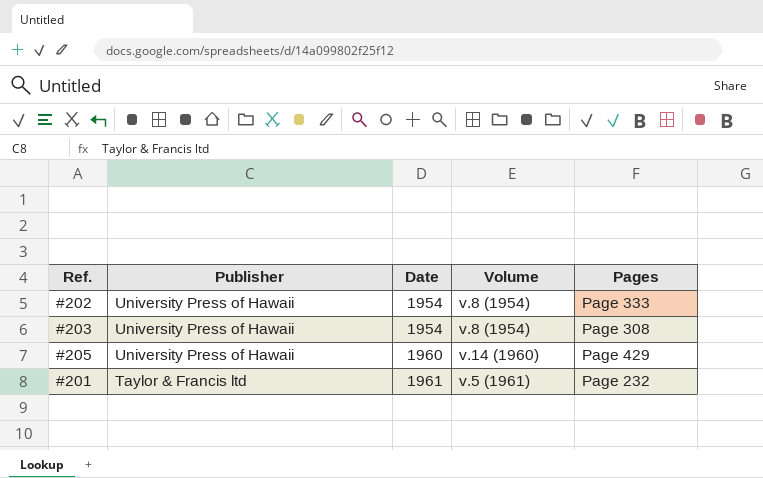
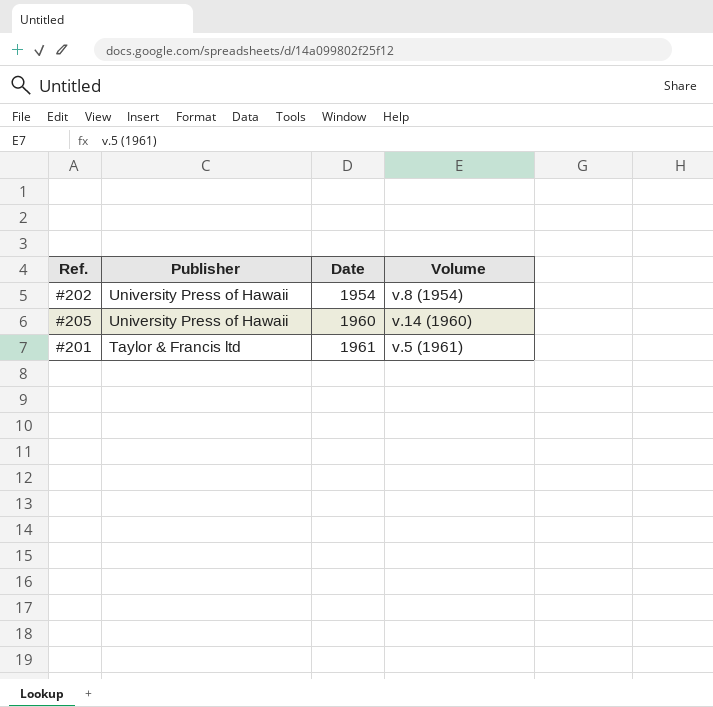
column Pages | position: 5 -> none
row #203: University Press of Hawaii | 1954 | v.8 (1954) | Page 308 -> none

